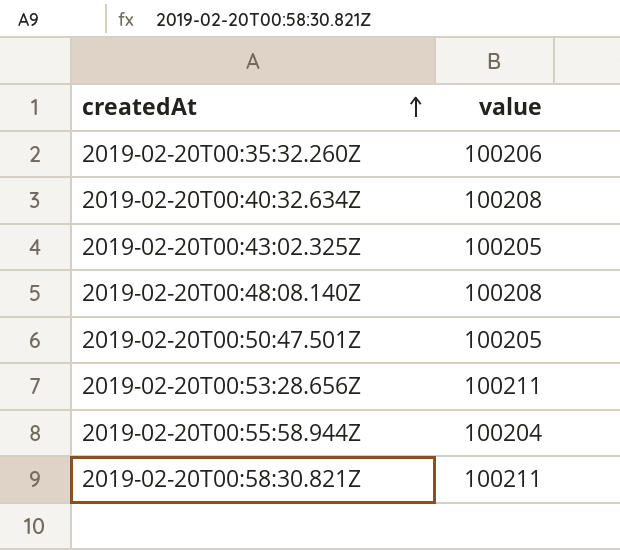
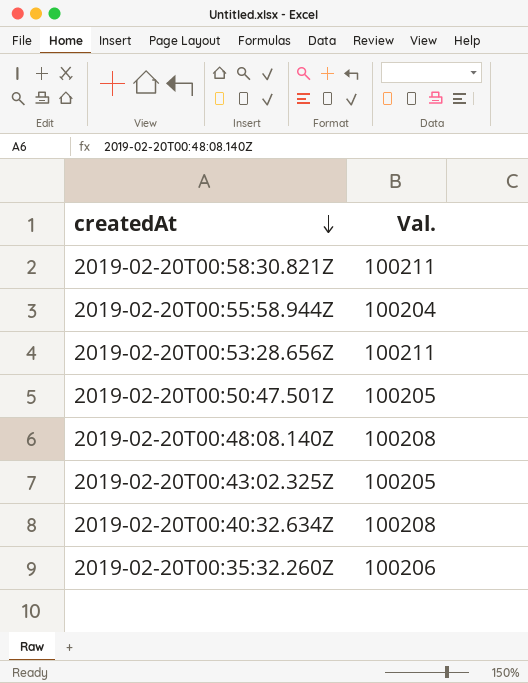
row order: createdAt ascending -> createdAt descending
column name: value -> Val.

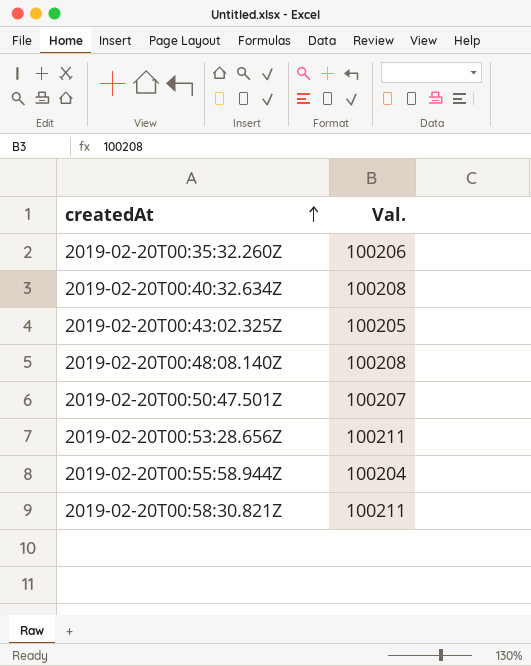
row order: createdAt descending -> createdAt ascending
2019-02-20T00:50:47.501Z | Val.: 100205 -> 100207

